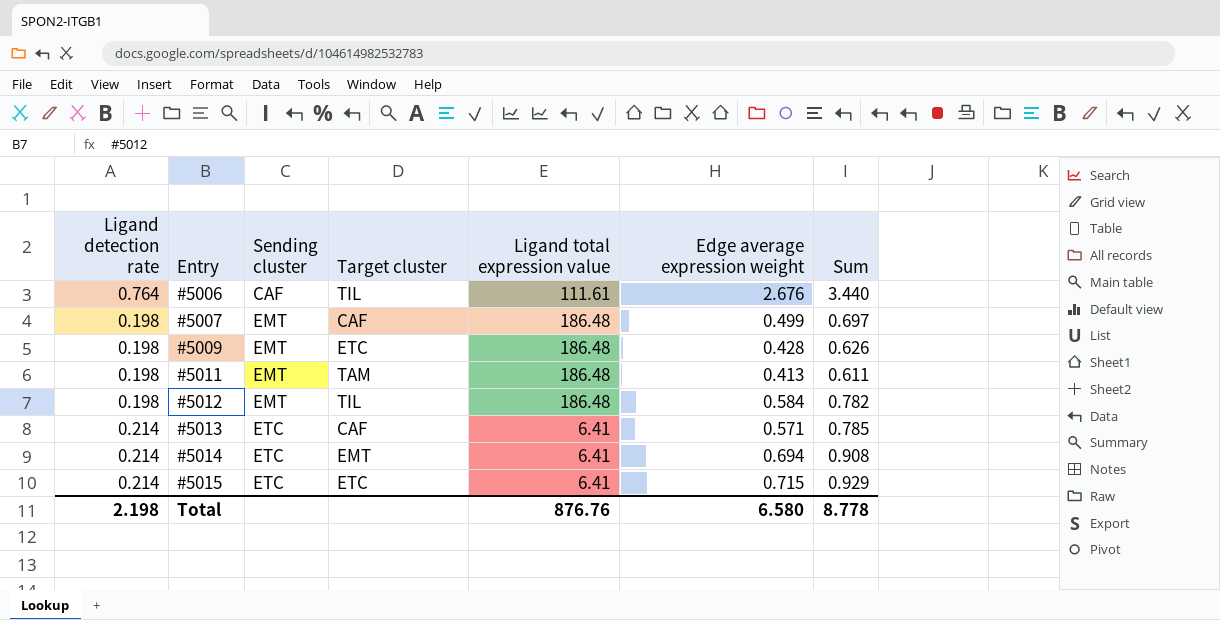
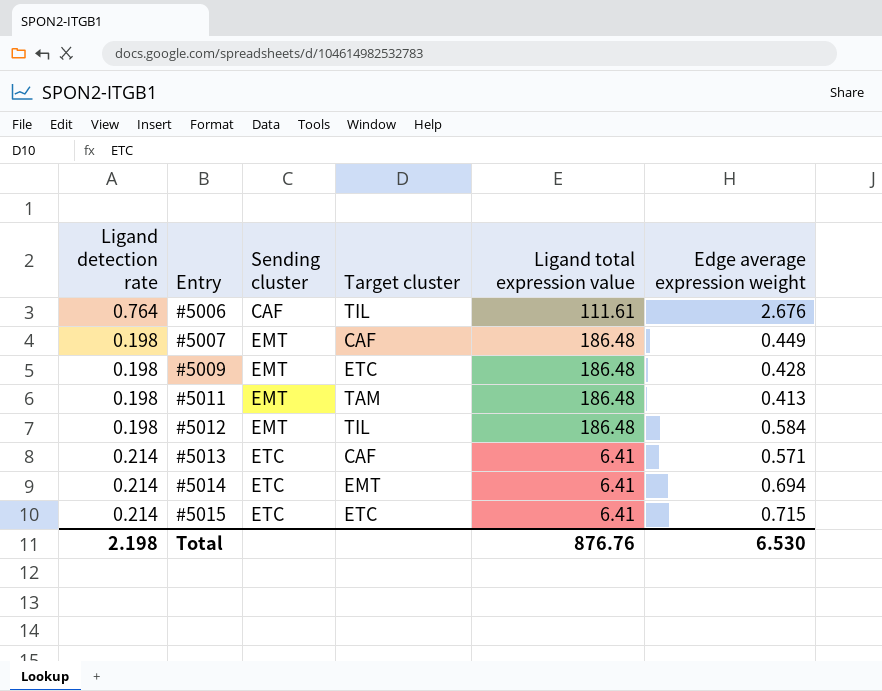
column Sum | formula: [Ligand detection rate] + [Edge average expression weight] -> none
#5007 | Edge average expression weight: 0.499 -> 0.449
Total | Edge average expression weight: 6.580 -> 6.530

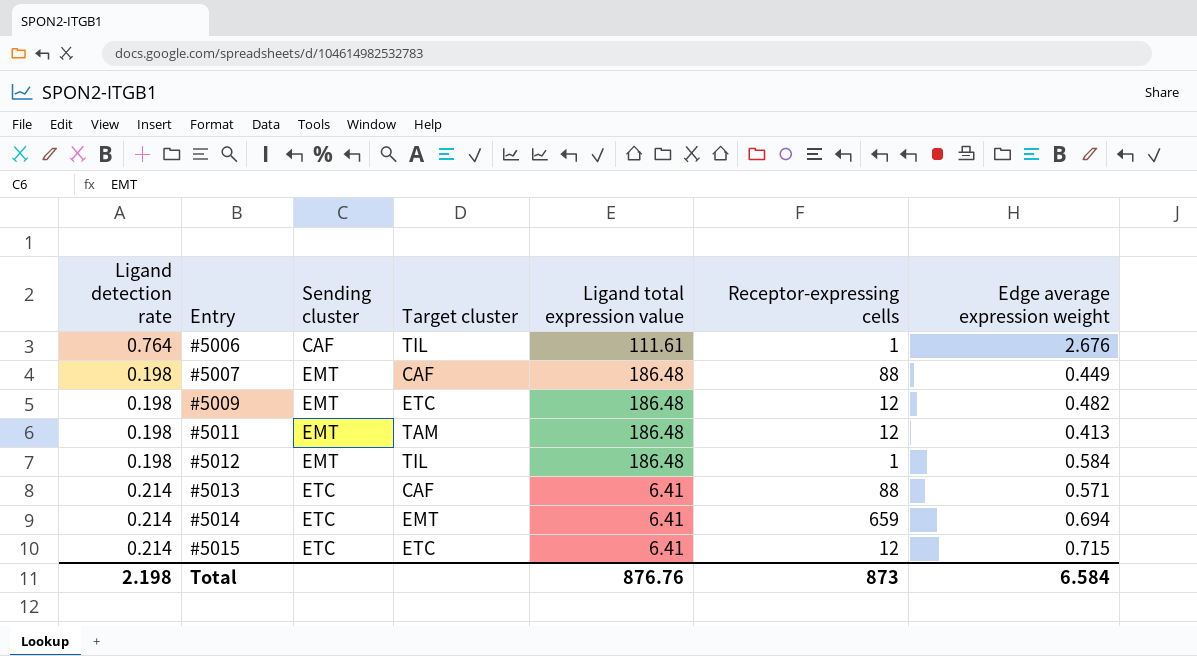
column Receptor-expressing cells | position: none -> 6
#5009 | Edge average expression weight: 0.428 -> 0.482
Total | Edge average expression weight: 6.530 -> 6.584

